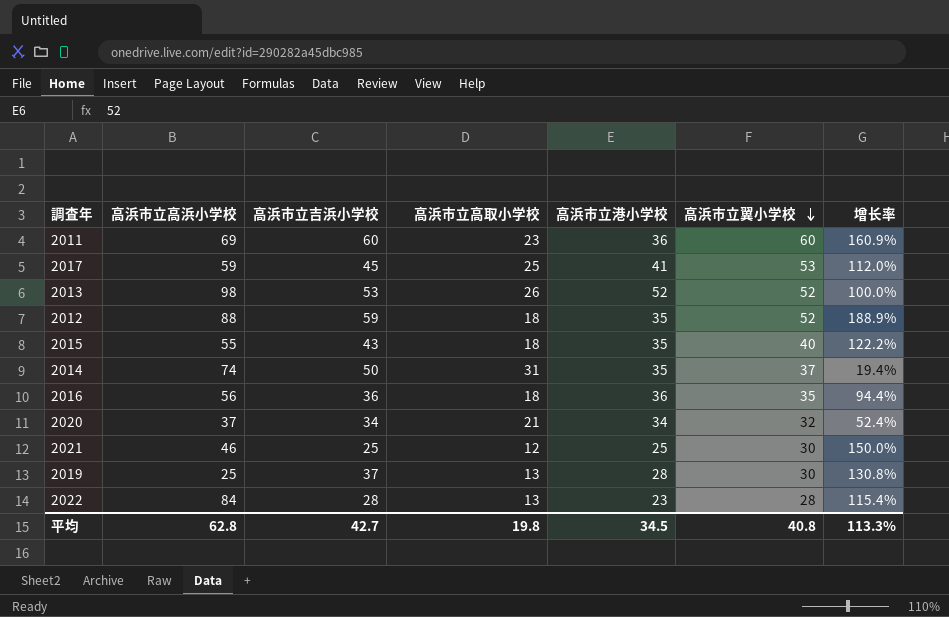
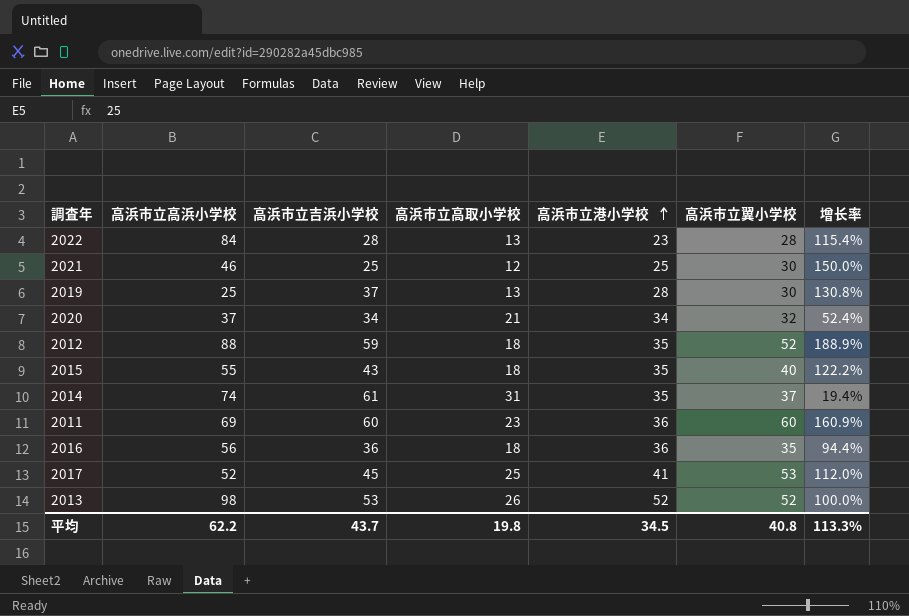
row order: 高浜市立翼小学校 descending -> 高浜市立港小学校 ascending
2014 | 高浜市立吉浜小学校: 50 -> 61
2017 | 高浜市立高浜小学校: 59 -> 52
平均 | 高浜市立高浜小学校: 62.8 -> 62.2
平均 | 高浜市立吉浜小学校: 42.7 -> 43.7

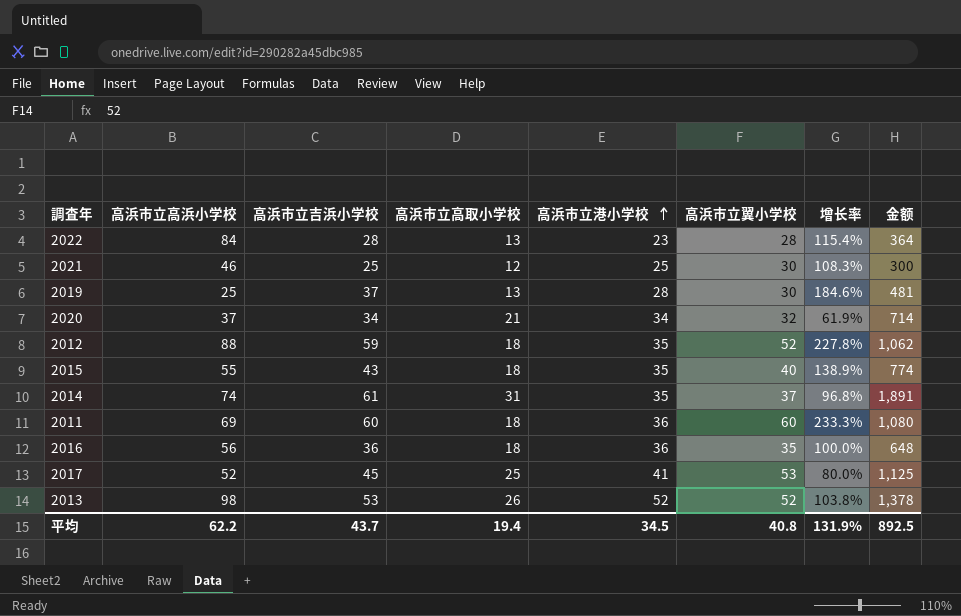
column 增长率 | formula: ([高浜市立翼小学校] - [高浜市立高取小学校]) / [高浜市立高取小学校] -> ([高浜市立吉浜小学校] - [高浜市立高取小学校]) / [高浜市立高取小学校]
column 金额 | formula: none -> [高浜市立吉浜小学校] * [高浜市立高取小学校]
2011 | 高浜市立高取小学校: 23 -> 18
平均 | 高浜市立高取小学校: 19.8 -> 19.4
平均 | 增长率: 113.3% -> 131.9%

